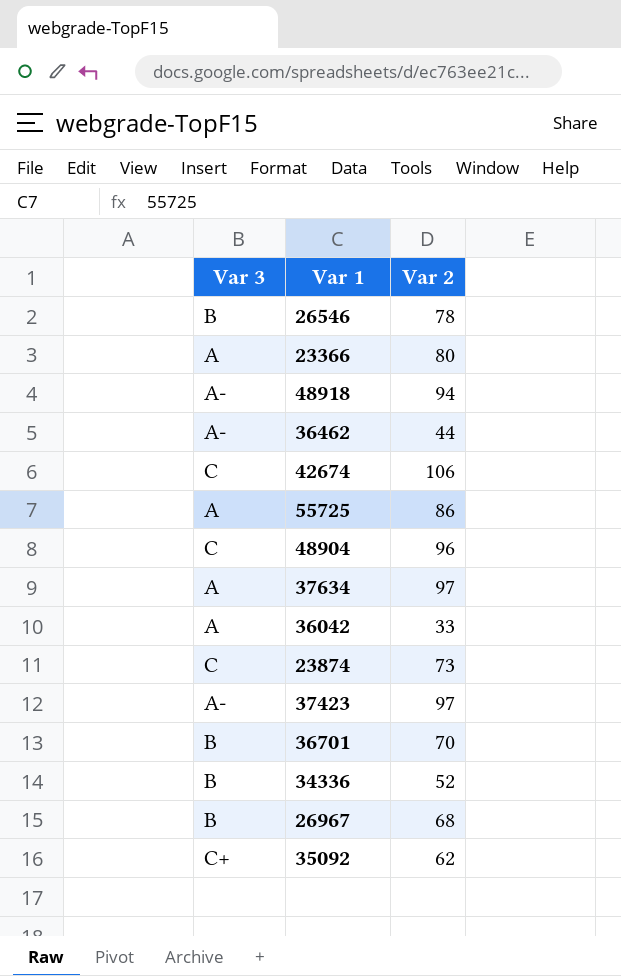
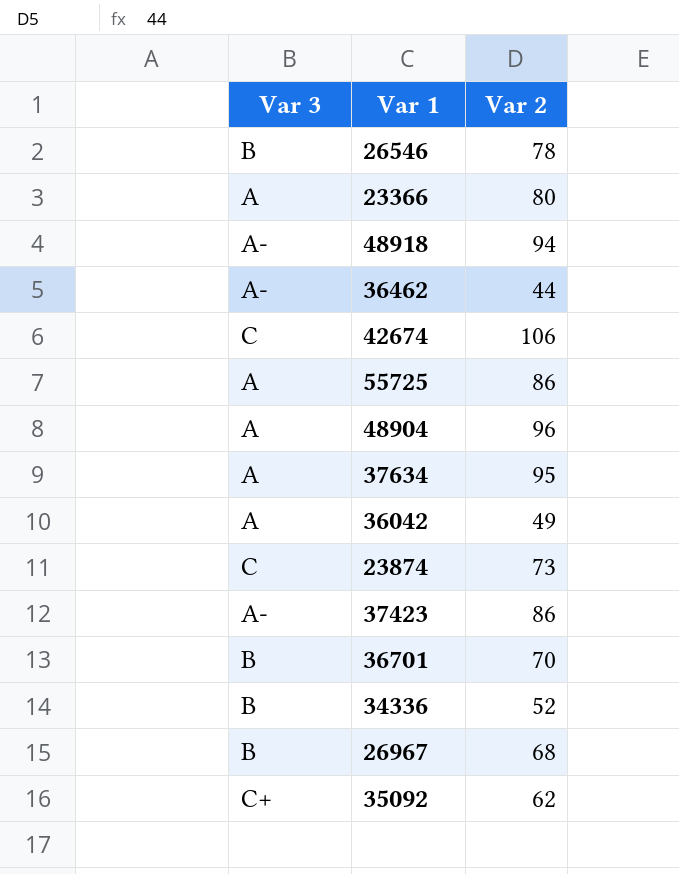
48904 | Var 3: C -> A
37634 | Var 2: 97 -> 95
36042 | Var 2: 33 -> 49
37423 | Var 2: 97 -> 86

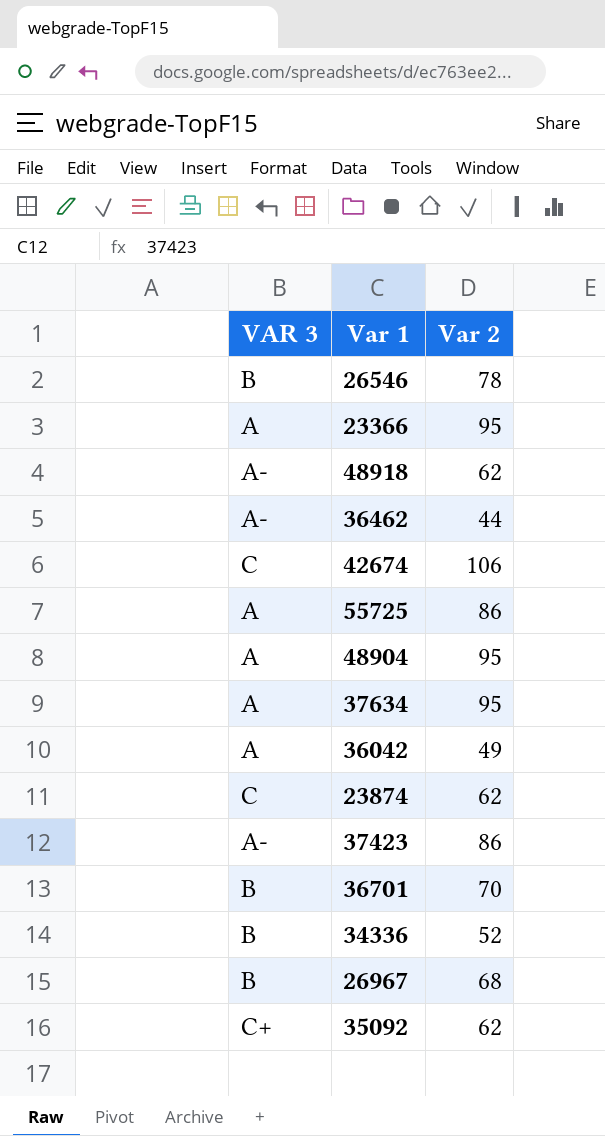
column name: Var 3 -> VAR 3
23366 | Var 2: 80 -> 95
48918 | Var 2: 94 -> 62
48904 | Var 2: 96 -> 95
23874 | Var 2: 73 -> 62

